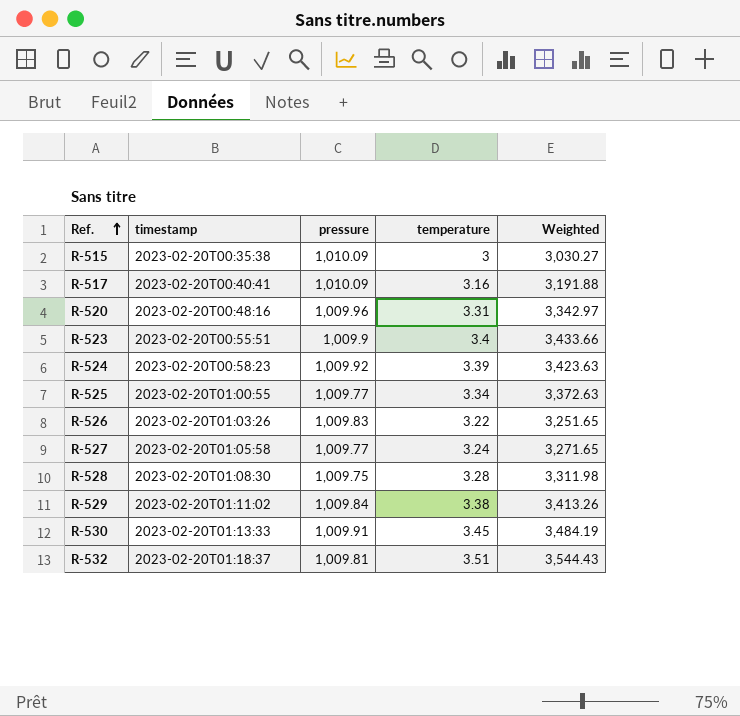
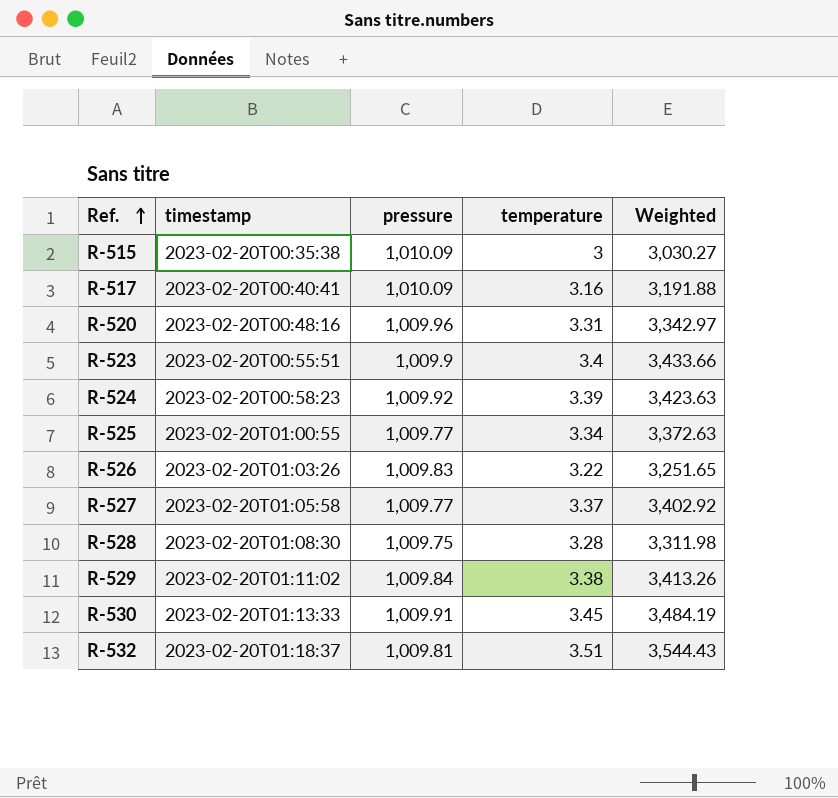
R-527 | temperature: 3.24 -> 3.37
R-527 | Weighted: 3,271.65 -> 3,402.92

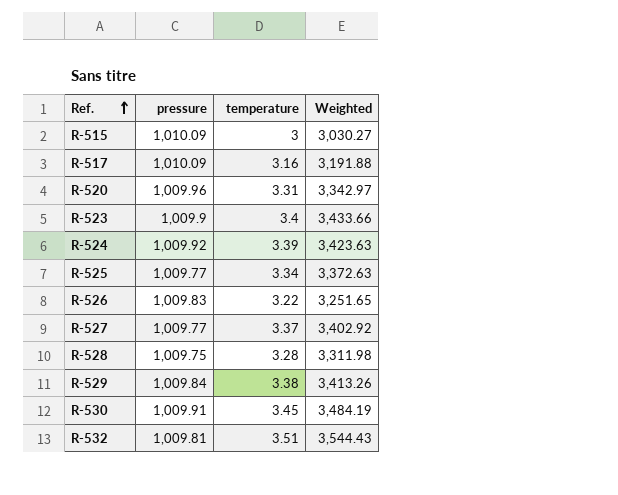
column timestamp | position: 2 -> none

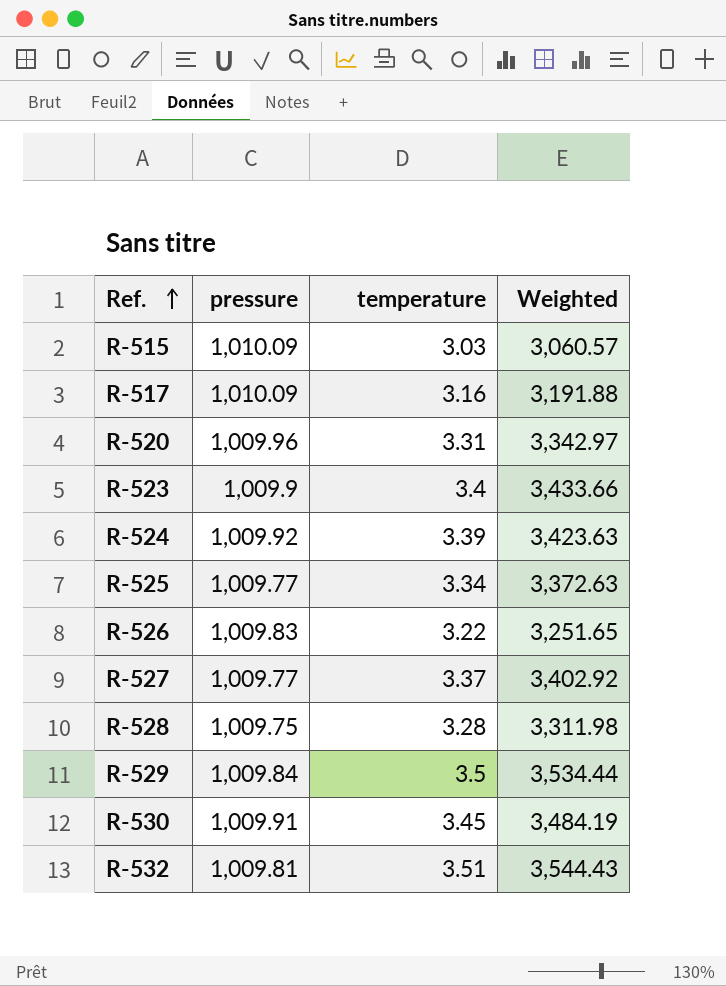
R-515 | temperature: 3 -> 3.03
R-515 | Weighted: 3,030.27 -> 3,060.57
R-529 | temperature: 3.38 -> 3.5
R-529 | Weighted: 3,413.26 -> 3,534.44

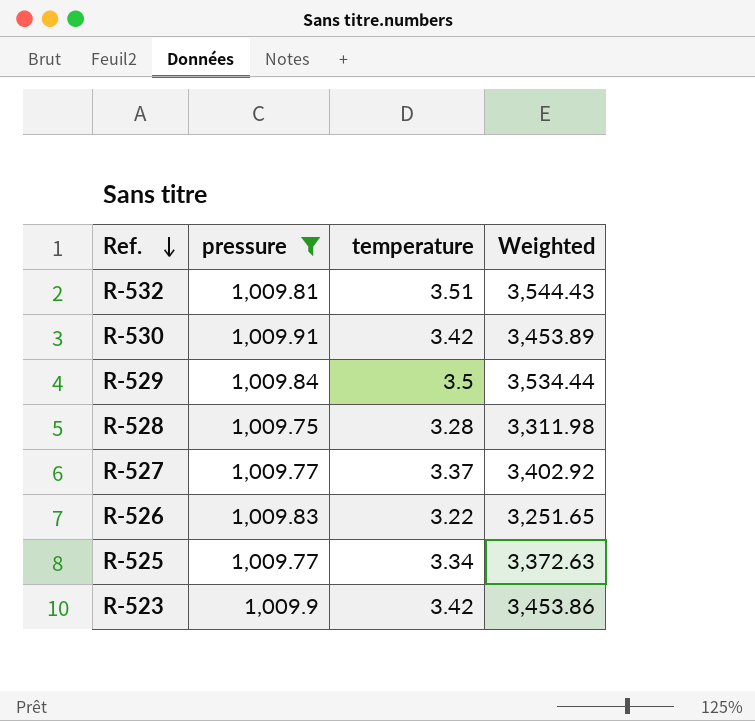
filter: none -> pressure <= 1,009.91
row order: Ref. ascending -> Ref. descending
R-530 | temperature: 3.45 -> 3.42
R-530 | Weighted: 3,484.19 -> 3,453.89
R-523 | temperature: 3.4 -> 3.42
R-523 | Weighted: 3,433.66 -> 3,453.86

